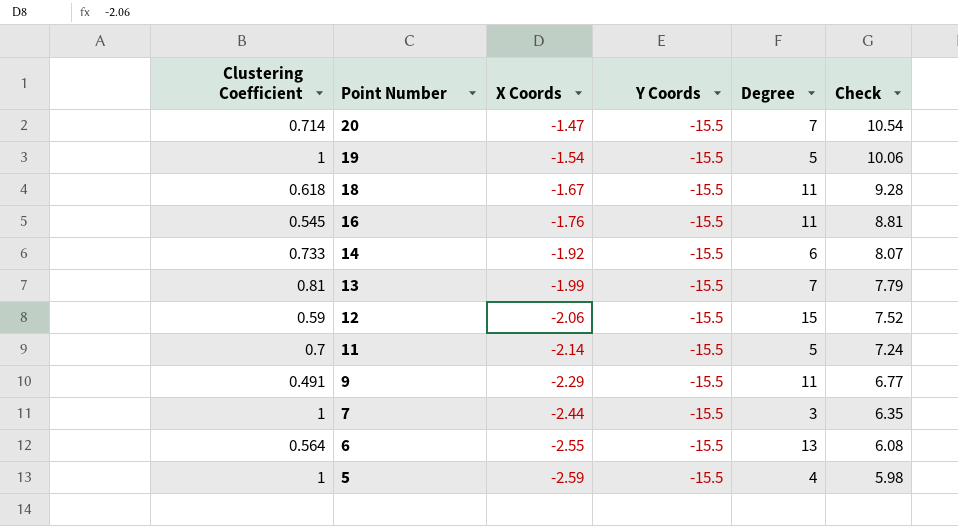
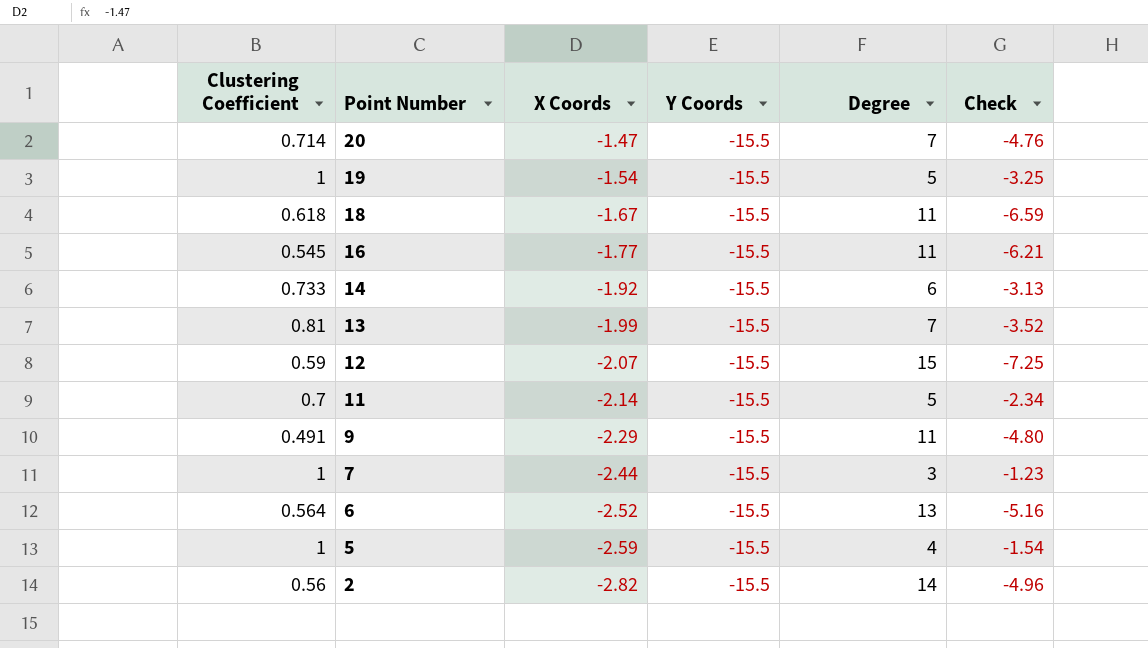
column Check | formula: [Y Coords] / [X Coords] -> [Degree] / [X Coords]
16 | X Coords: -1.76 -> -1.77
12 | X Coords: -2.06 -> -2.07
6 | X Coords: -2.55 -> -2.52
row 2: none -> 0.56 | -2.82 | -15.5 | 14 | -4.96

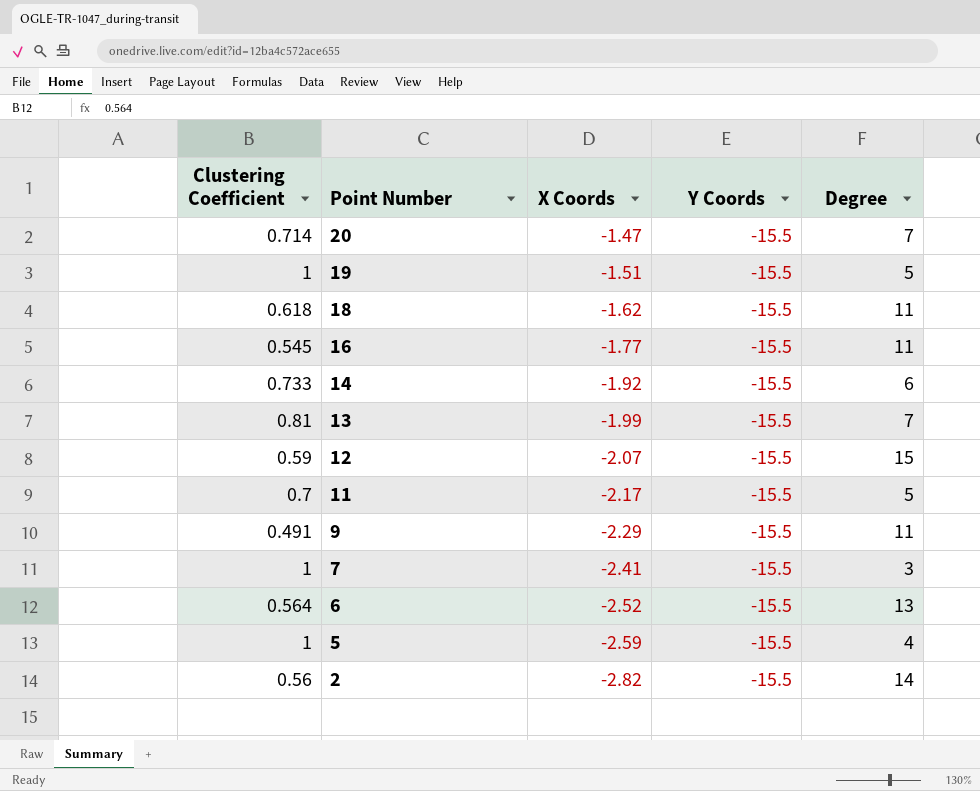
column Check | formula: [Degree] / [X Coords] -> none
19 | X Coords: -1.54 -> -1.51
18 | X Coords: -1.67 -> -1.62
11 | X Coords: -2.14 -> -2.17
7 | X Coords: -2.44 -> -2.41

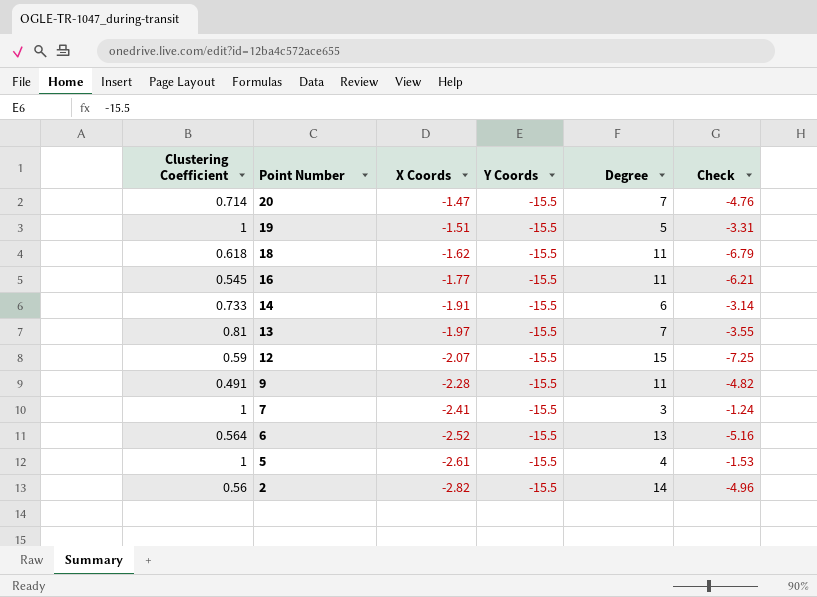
column Check | formula: none -> [Degree] / [X Coords]
row 11: 0.7 | -2.17 | -15.5 | 5 -> none
14 | X Coords: -1.92 -> -1.91
13 | X Coords: -1.99 -> -1.97
9 | X Coords: -2.29 -> -2.28
5 | X Coords: -2.59 -> -2.61

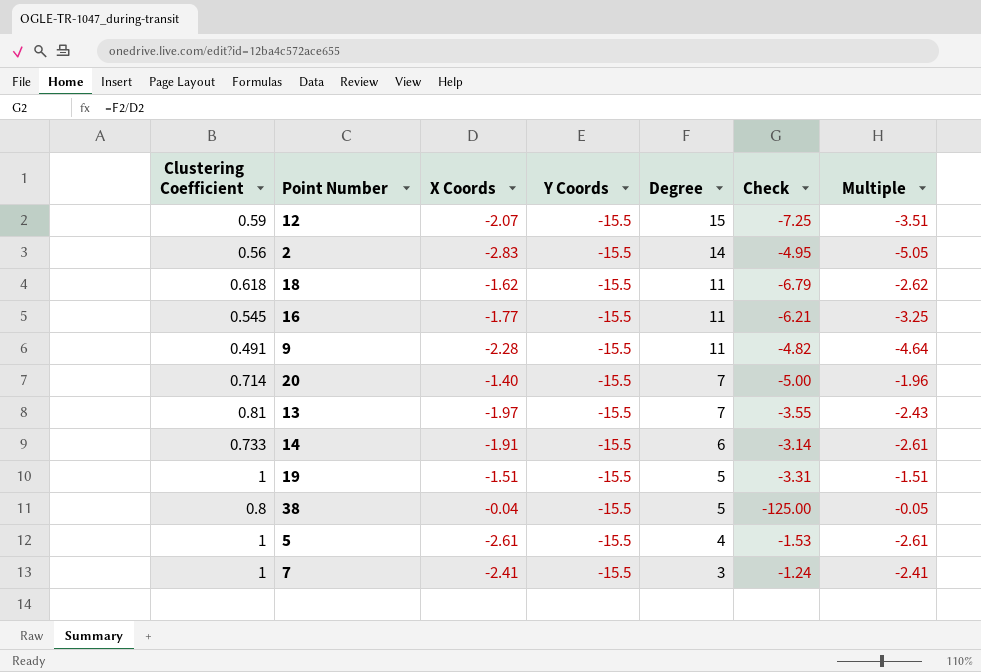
row order: Point Number descending -> Degree descending
column Multiple | formula: none -> [X Coords] / [Clustering Coefficient]
row 6: 0.564 | -2.52 | -15.5 | 13 | -5.16 -> none
2 | X Coords: -2.82 -> -2.83
2 | Check: -4.96 -> -4.95
20 | X Coords: -1.47 -> -1.40
20 | Check: -4.76 -> -5.00
row 38: none -> 0.8 | -0.04 | -15.5 | 5 | -125.00 | -0.05

